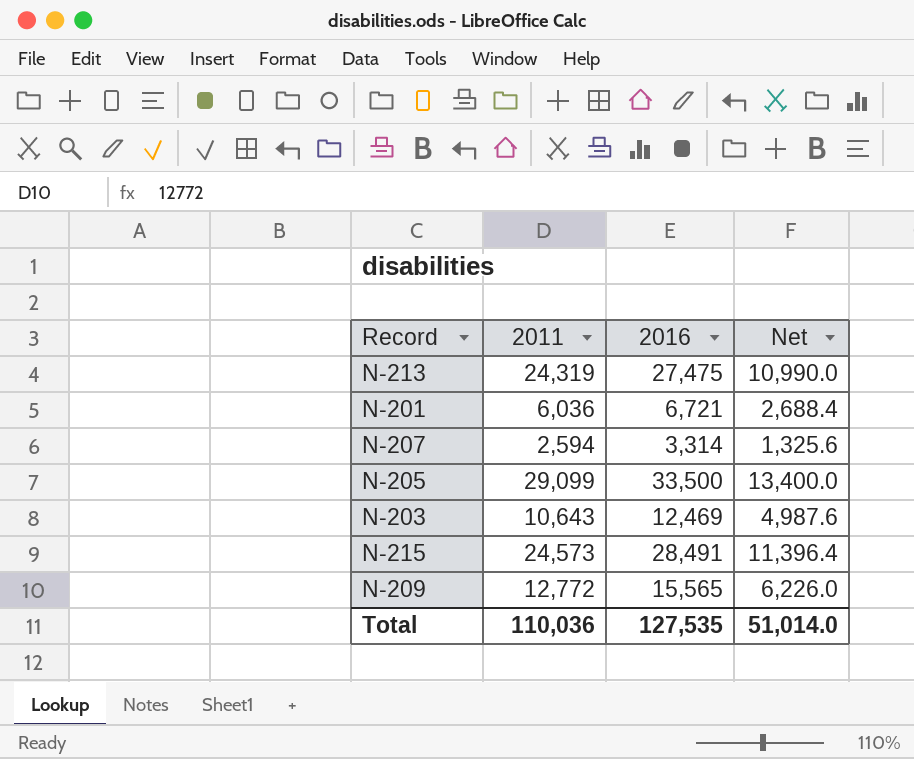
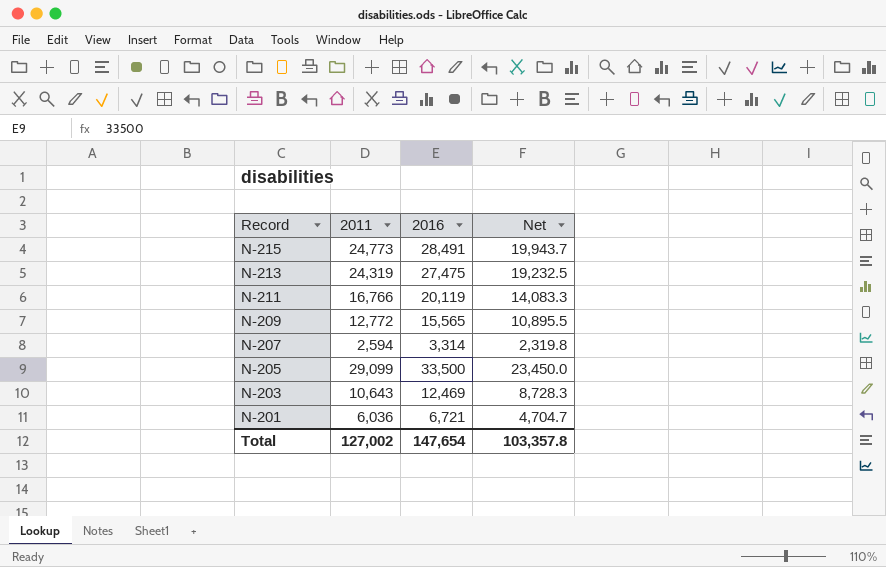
row order: none -> Record descending
column Net | formula: [2016] * 0.4 -> [2016] * 0.7
N-215 | 2011: 24,573 -> 24,773
row N-211: none -> 16,766 | 20,119 | 14,083.3
Total | 2011: 110,036 -> 127,002
Total | 2016: 127,535 -> 147,654
Total | Net: 51,014.0 -> 103,357.8

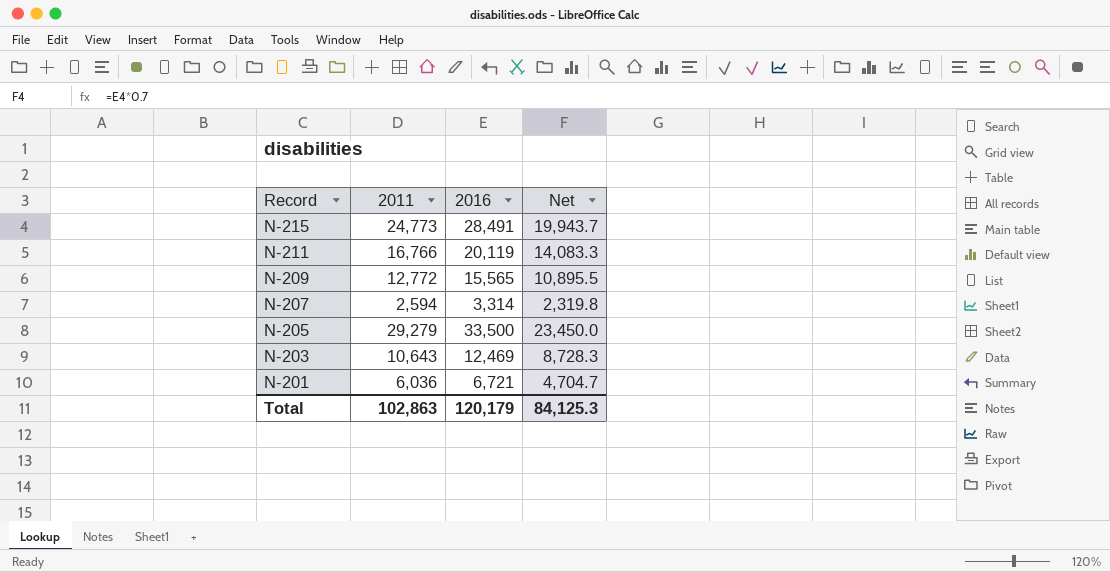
row N-213: 24,319 | 27,475 | 19,232.5 -> none
N-205 | 2011: 29,099 -> 29,279
Total | 2011: 127,002 -> 102,863
Total | 2016: 147,654 -> 120,179
Total | Net: 103,357.8 -> 84,125.3

